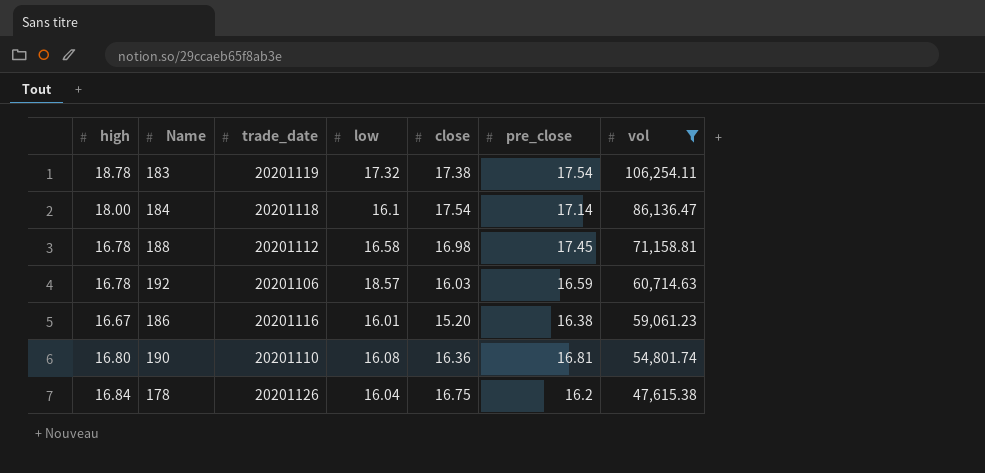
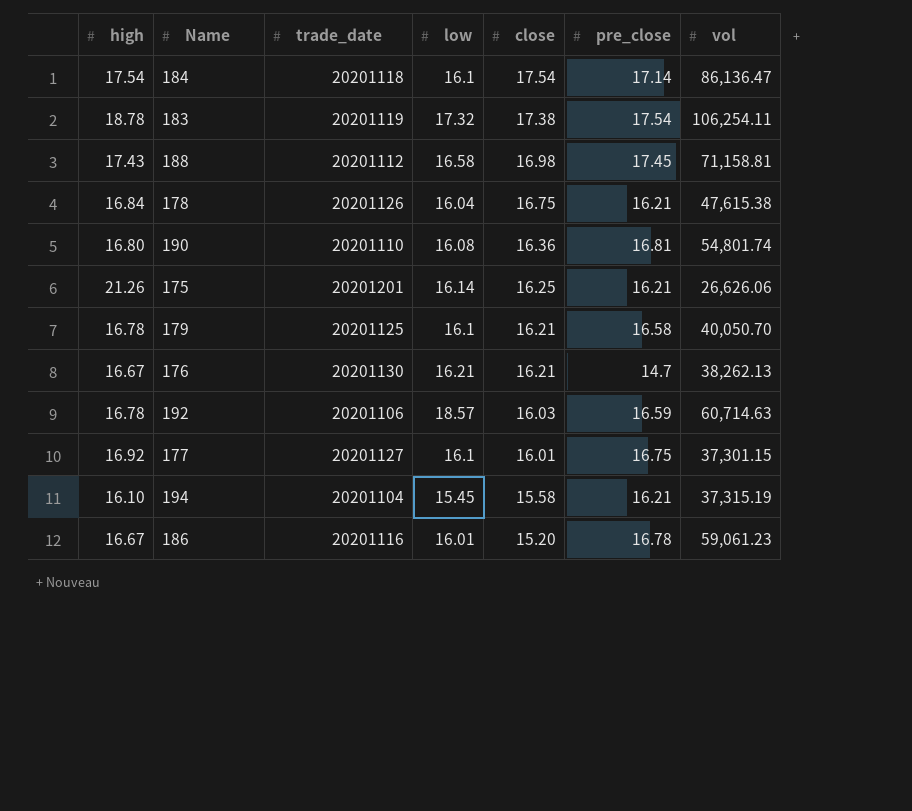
filter: vol >= 47,615.38 -> none
row order: vol descending -> close descending
184 | high: 18.00 -> 17.54
188 | high: 16.78 -> 17.43
178 | pre_close: 16.2 -> 16.21
186 | pre_close: 16.38 -> 16.78

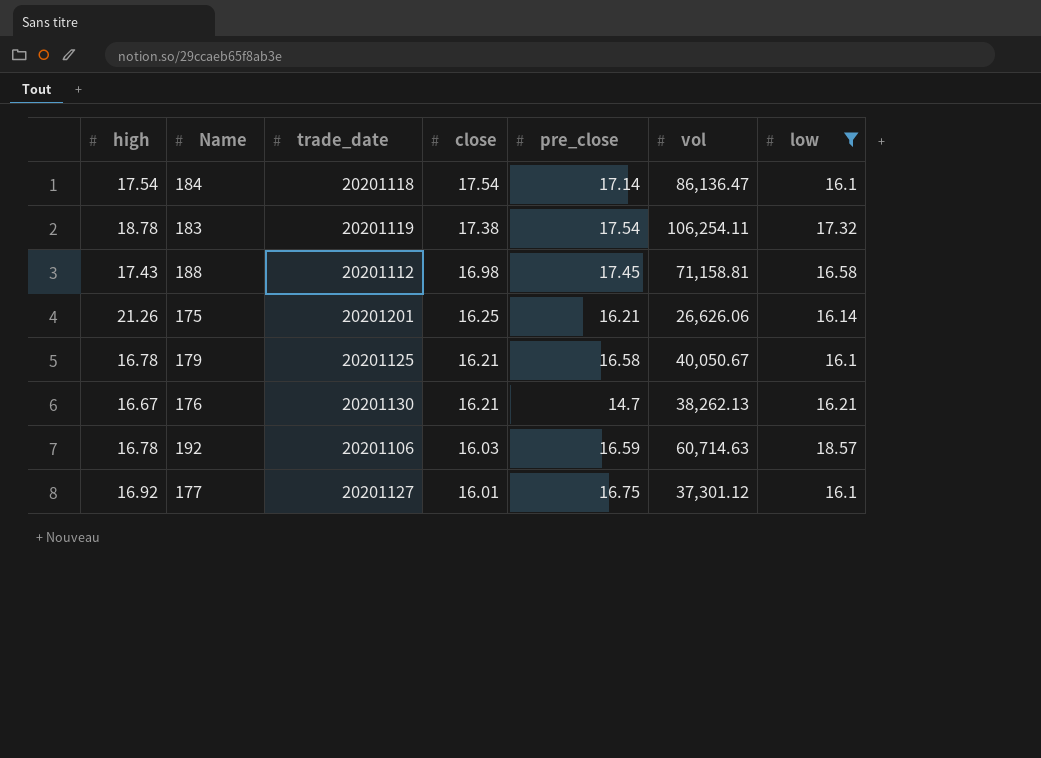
filter: none -> low >= 16.1
column low | position: 4 -> 7
179 | vol: 40,050.70 -> 40,050.67
177 | vol: 37,301.15 -> 37,301.12

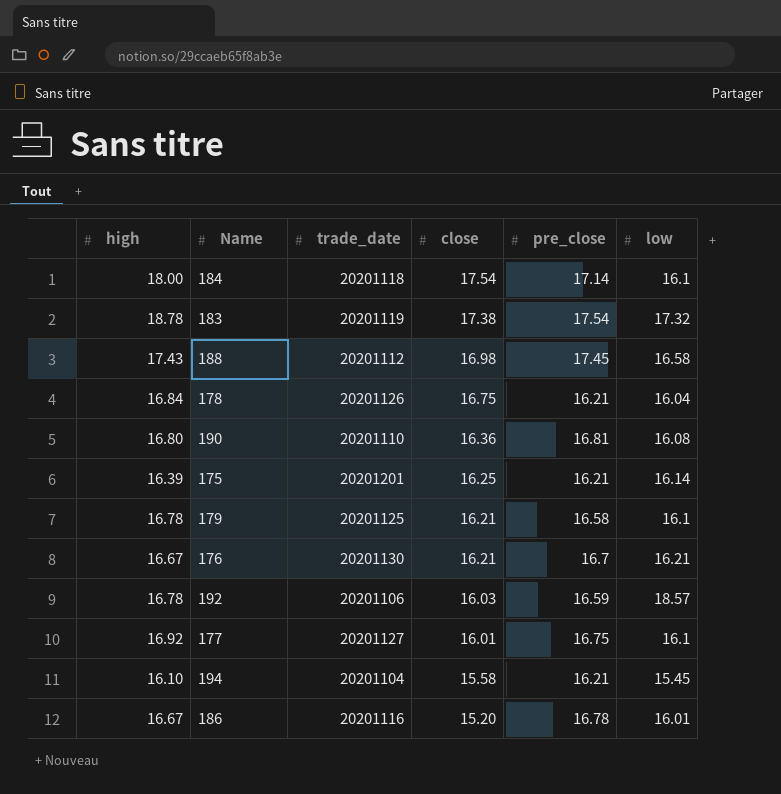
filter: low >= 16.1 -> none
column vol | position: 6 -> none
184 | high: 17.54 -> 18.00
175 | high: 21.26 -> 16.39
176 | pre_close: 14.7 -> 16.7

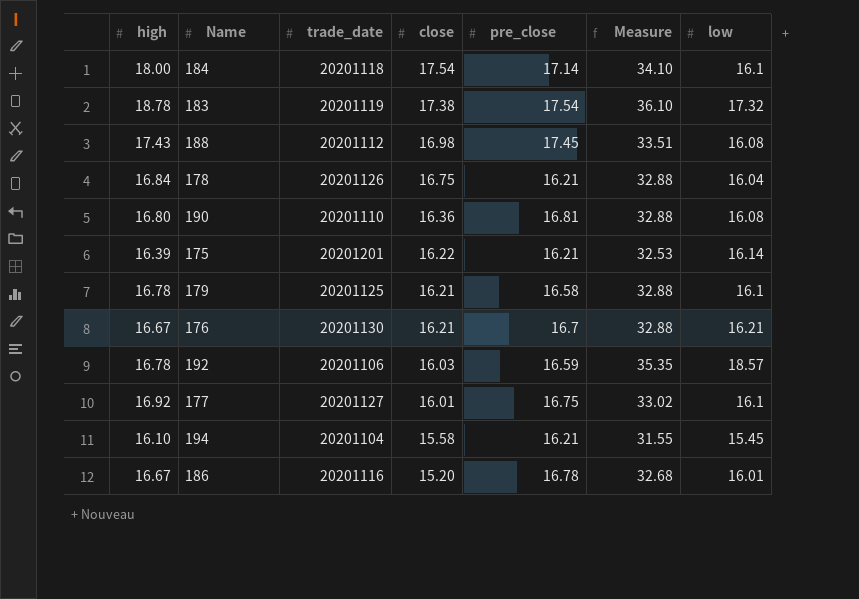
column Measure | formula: none -> [high] + [low]
188 | low: 16.58 -> 16.08
175 | close: 16.25 -> 16.22

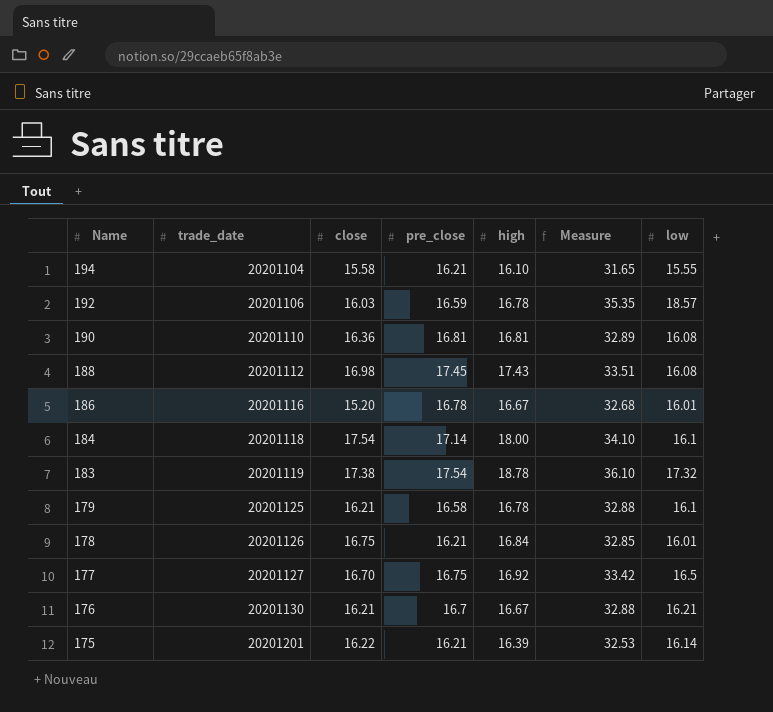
row order: close descending -> Name descending
column high | position: 1 -> 5
194 | Measure: 31.55 -> 31.65
194 | low: 15.45 -> 15.55
190 | high: 16.80 -> 16.81
190 | Measure: 32.88 -> 32.89
178 | Measure: 32.88 -> 32.85
178 | low: 16.04 -> 16.01
177 | close: 16.01 -> 16.70
177 | Measure: 33.02 -> 33.42
177 | low: 16.1 -> 16.5

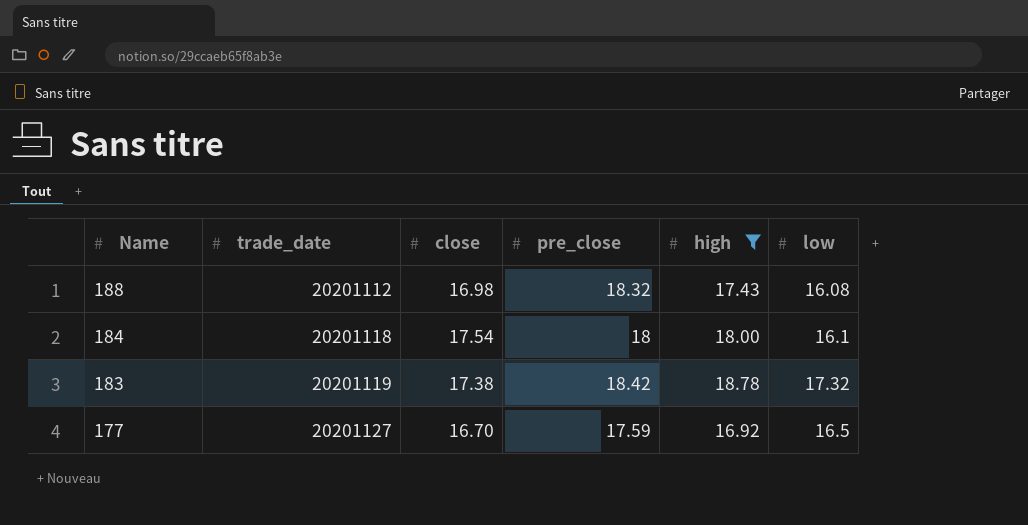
filter: none -> high >= 16.92
column Measure | formula: [high] + [low] -> none
188 | pre_close: 17.45 -> 18.32
184 | pre_close: 17.14 -> 18
183 | pre_close: 17.54 -> 18.42
177 | pre_close: 16.75 -> 17.59

